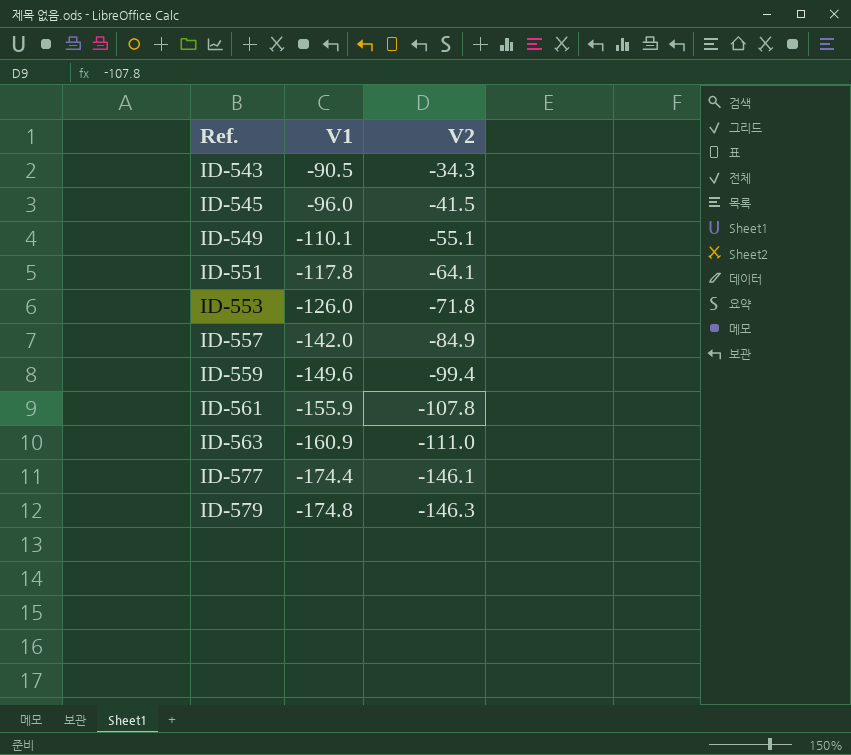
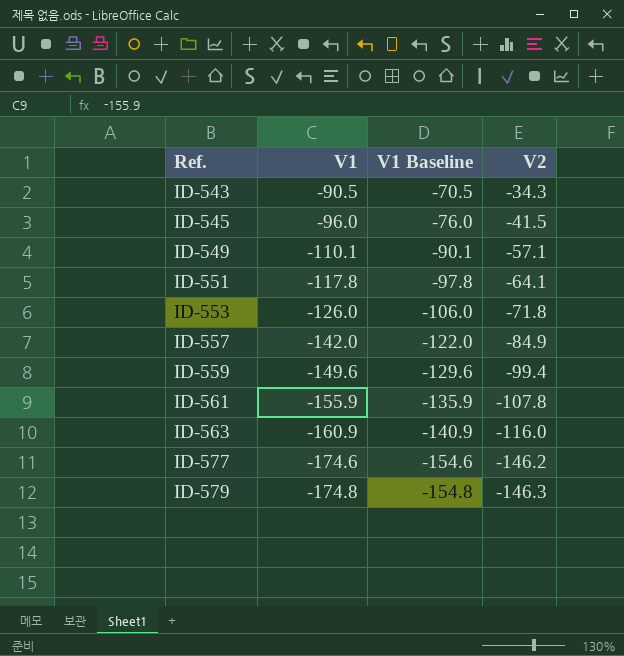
column V1 Baseline | formula: none -> [V1] + 20
ID-549 | V2: -55.1 -> -57.1
ID-563 | V2: -111.0 -> -116.0
ID-577 | V1: -174.4 -> -174.6
ID-577 | V2: -146.1 -> -146.2

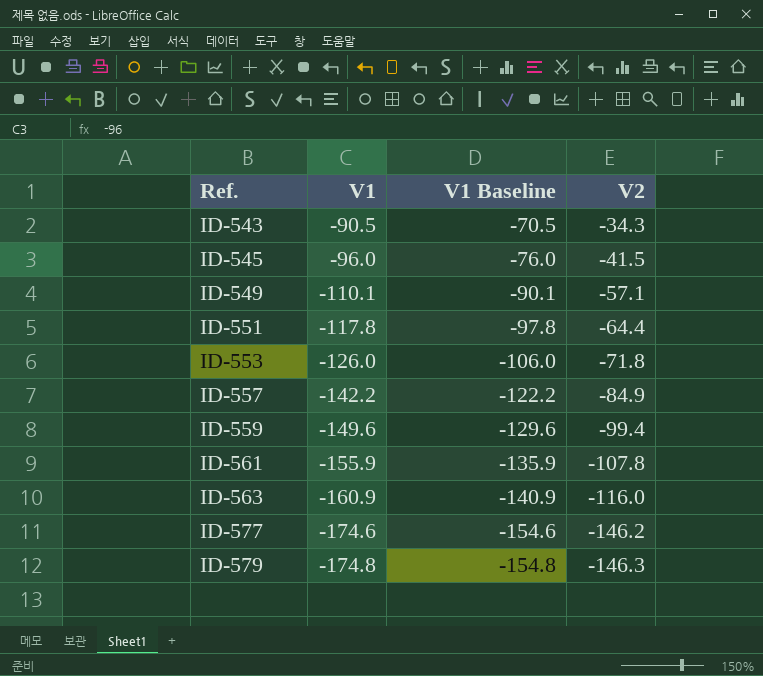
ID-551 | V2: -64.1 -> -64.4
ID-557 | V1: -142.0 -> -142.2
ID-557 | V1 Baseline: -122.0 -> -122.2

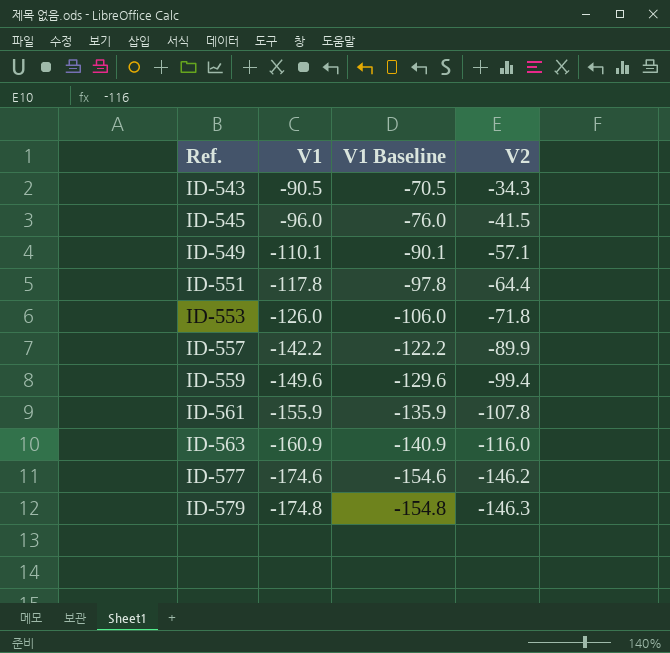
ID-557 | V2: -84.9 -> -89.9

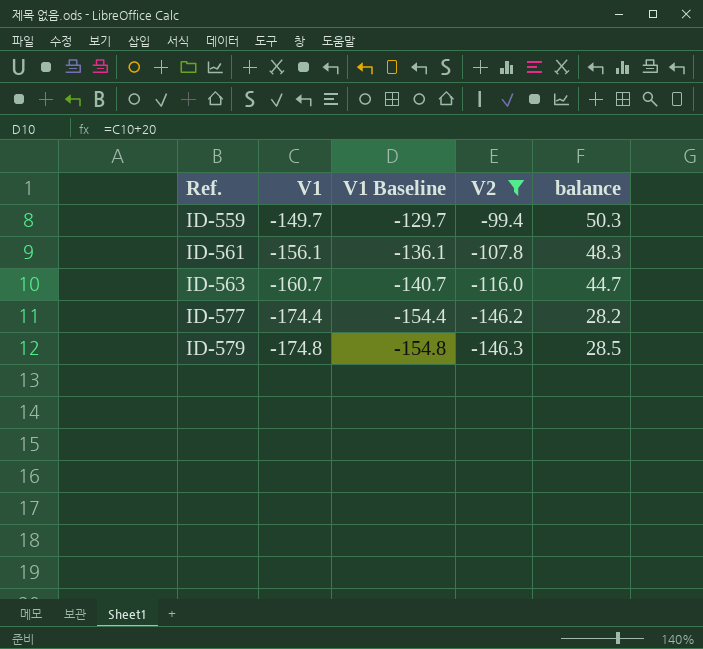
filter: none -> V2 <= -99.4
column balance | formula: none -> [V2] - [V1]
ID-559 | V1: -149.6 -> -149.7
ID-559 | V1 Baseline: -129.6 -> -129.7
ID-561 | V1: -155.9 -> -156.1
ID-561 | V1 Baseline: -135.9 -> -136.1
ID-563 | V1: -160.9 -> -160.7
ID-563 | V1 Baseline: -140.9 -> -140.7
ID-577 | V1: -174.6 -> -174.4
ID-577 | V1 Baseline: -154.6 -> -154.4

